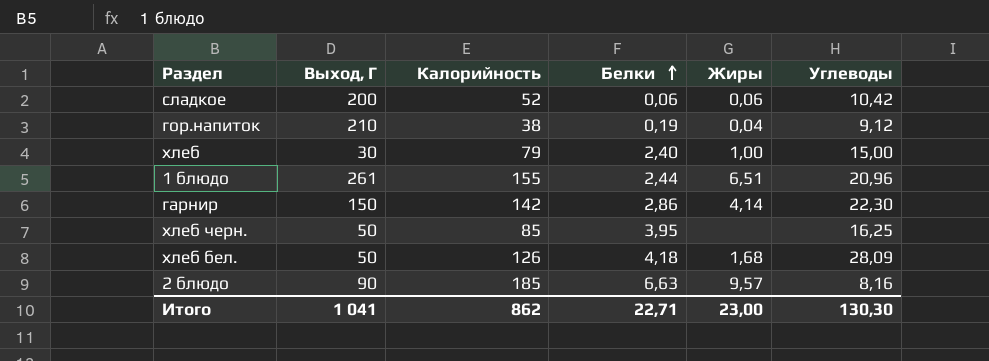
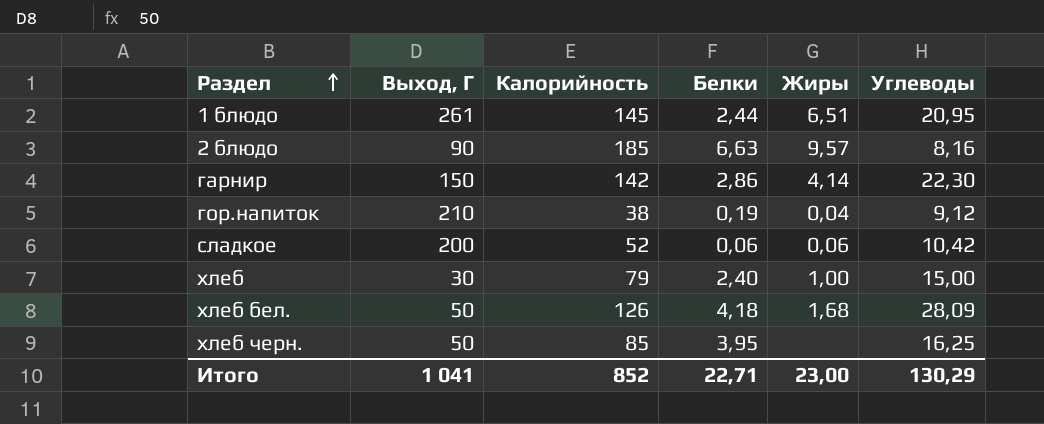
row order: Белки ascending -> Раздел ascending
1 блюдо | Калорийность: 155 -> 145
1 блюдо | Углеводы: 20,96 -> 20,95
Итого | Калорийность: 862 -> 852
Итого | Углеводы: 130,30 -> 130,29

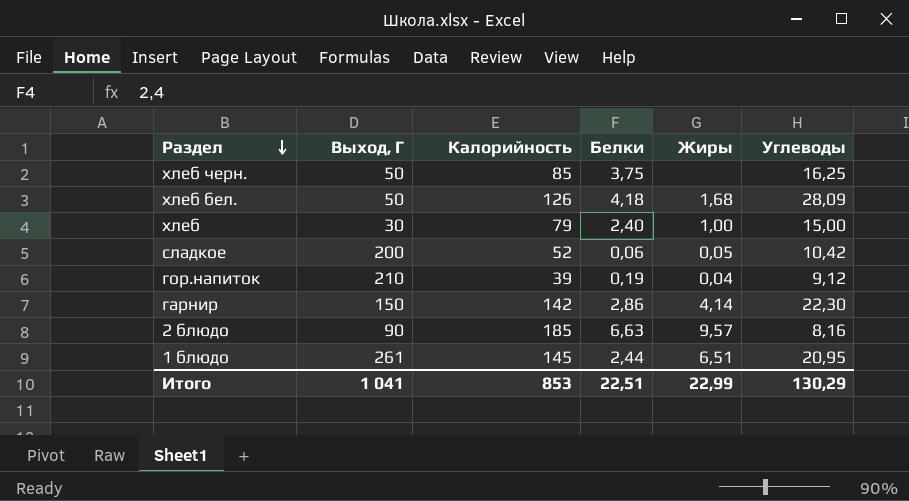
row order: Раздел ascending -> Раздел descending
хлеб черн. | Белки: 3,95 -> 3,75
сладкое | Жиры: 0,06 -> 0,05
гор.напиток | Калорийность: 38 -> 39
Итого | Калорийность: 852 -> 853
Итого | Белки: 22,71 -> 22,51
Итого | Жиры: 23,00 -> 22,99

